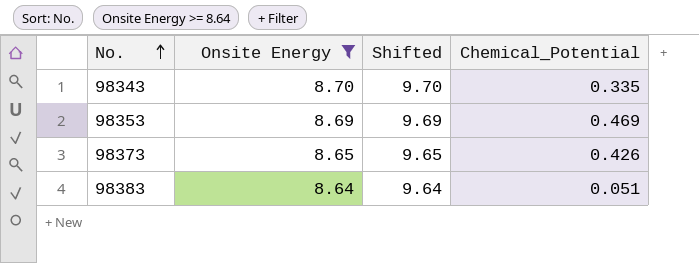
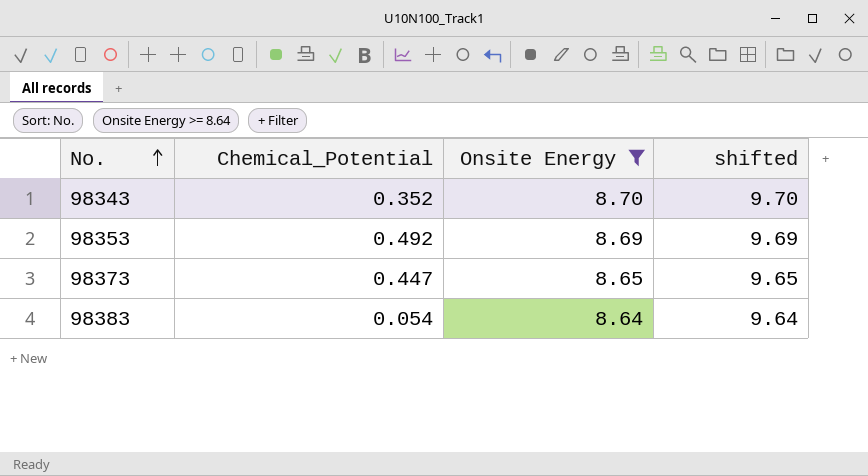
column Chemical_Potential | position: 4 -> 2
column name: Shifted -> shifted
98343 | Chemical_Potential: 0.335 -> 0.352
98353 | Chemical_Potential: 0.469 -> 0.492
98373 | Chemical_Potential: 0.426 -> 0.447
98383 | Chemical_Potential: 0.051 -> 0.054

